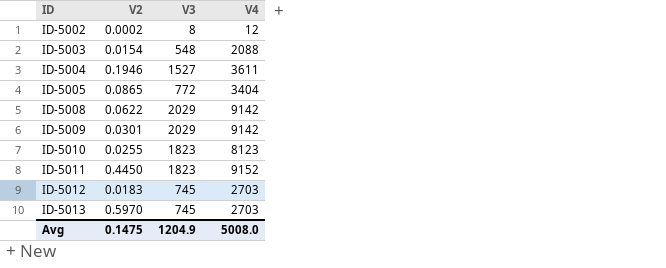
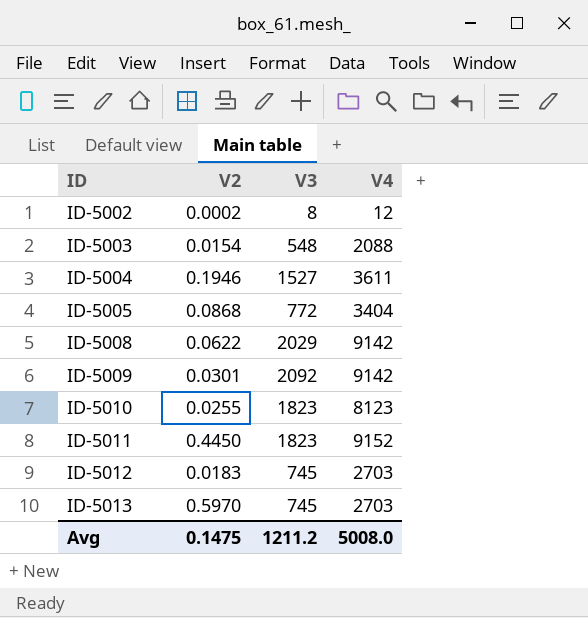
ID-5005 | V2: 0.0865 -> 0.0868
ID-5009 | V3: 2029 -> 2092
Avg | V3: 1204.9 -> 1211.2

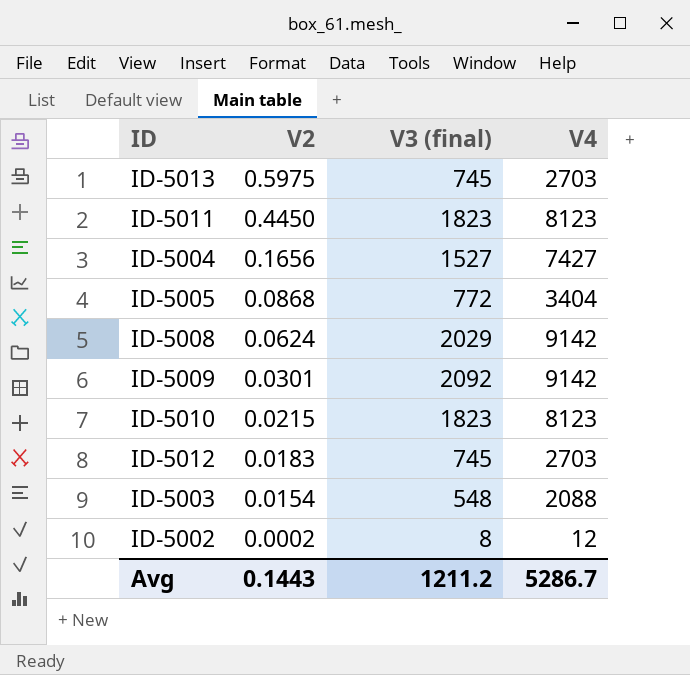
row order: ID ascending -> V2 descending
column name: V3 -> V3 (final)
ID-5013 | V2: 0.5970 -> 0.5975
ID-5011 | V4: 9152 -> 8123
ID-5004 | V2: 0.1946 -> 0.1656
ID-5004 | V4: 3611 -> 7427
ID-5008 | V2: 0.0622 -> 0.0624
ID-5010 | V2: 0.0255 -> 0.0215
Avg | V2: 0.1475 -> 0.1443
Avg | V4: 5008.0 -> 5286.7

